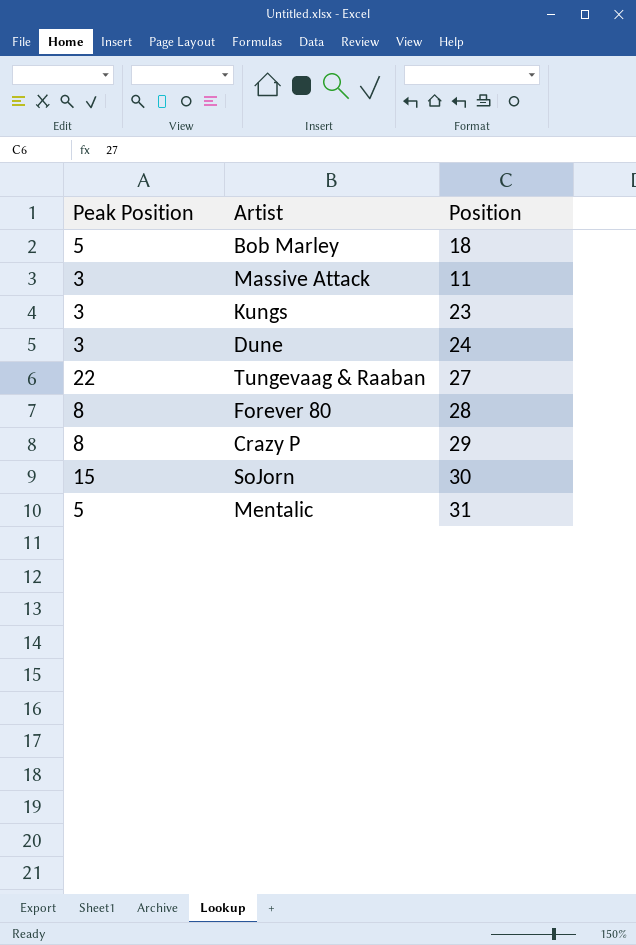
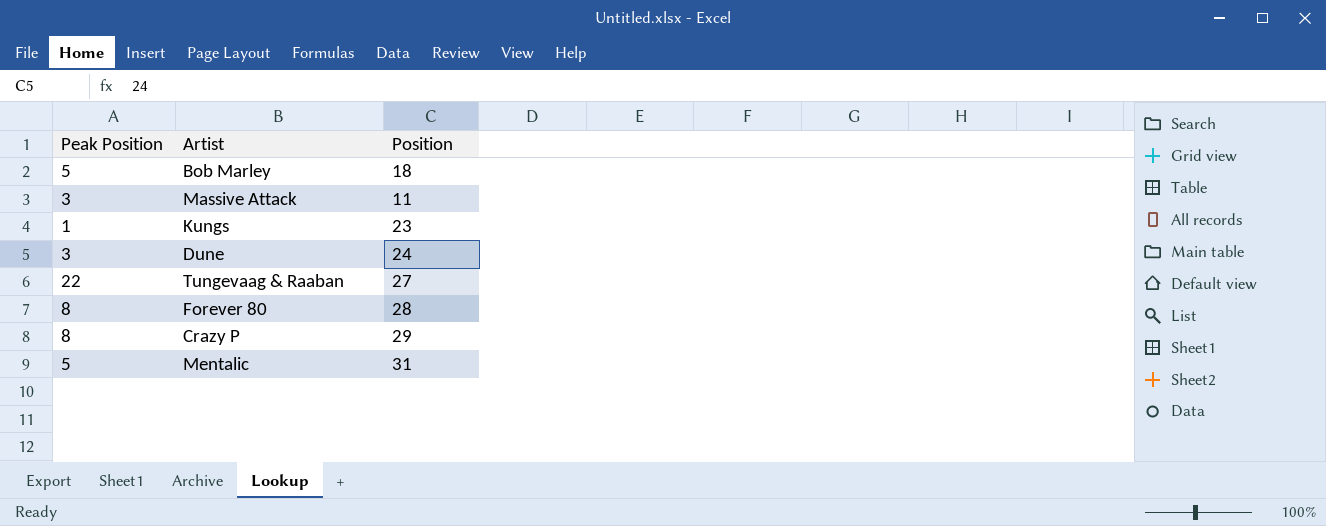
row SoJorn: 15 | 30 -> none
Kungs | Peak Position: 3 -> 1

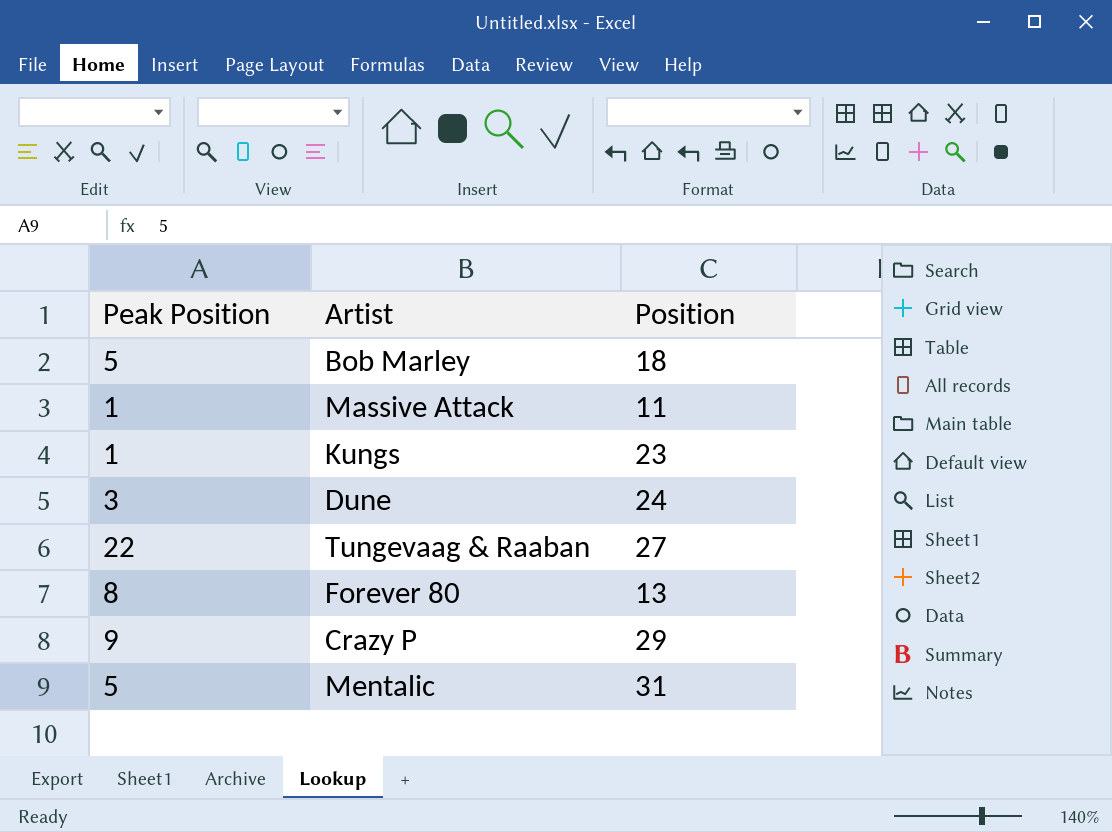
Massive Attack | Peak Position: 3 -> 1
Forever 80 | Position: 28 -> 13
Crazy P | Peak Position: 8 -> 9

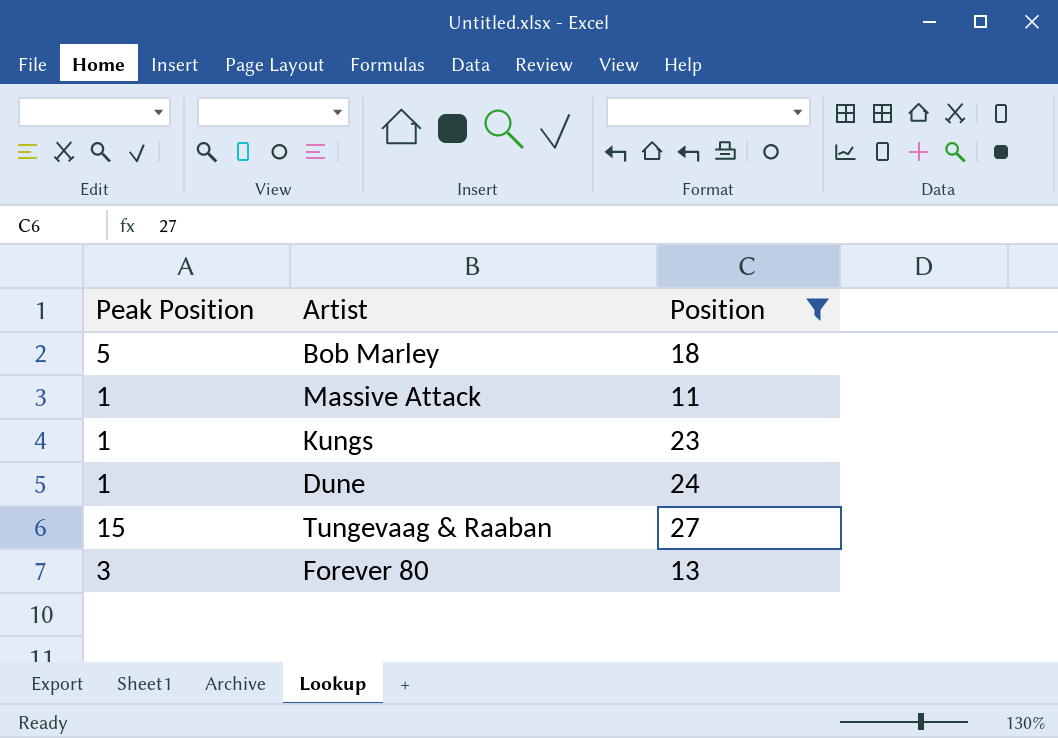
filter: none -> Position <= 27
Dune | Peak Position: 3 -> 1
Tungevaag & Raaban | Peak Position: 22 -> 15
Forever 80 | Peak Position: 8 -> 3

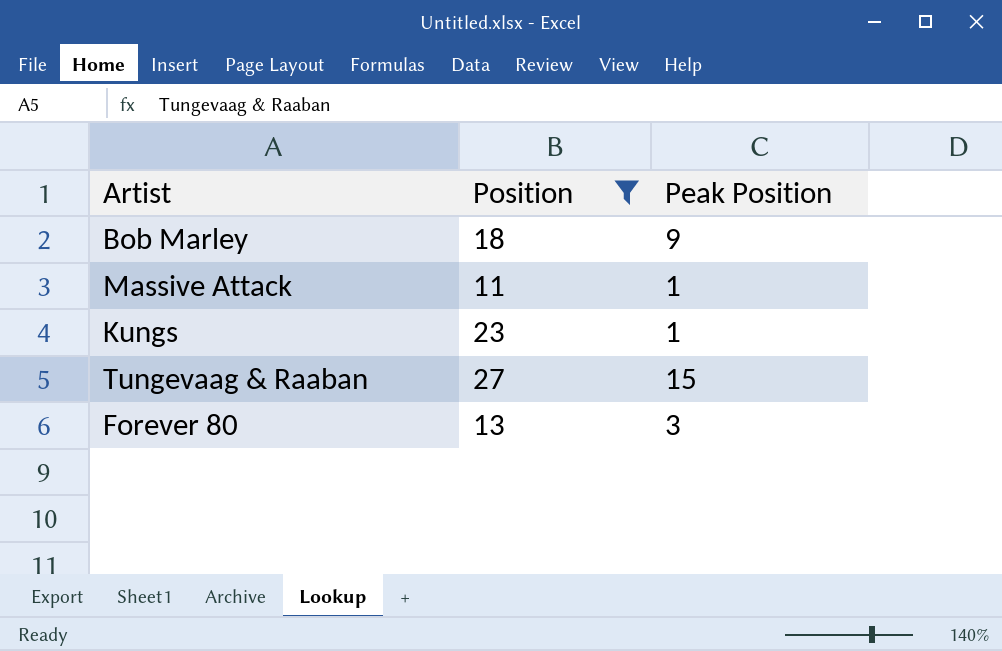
column Peak Position | position: 1 -> 3
row Dune: 1 | 24 -> none
Bob Marley | Peak Position: 5 -> 9

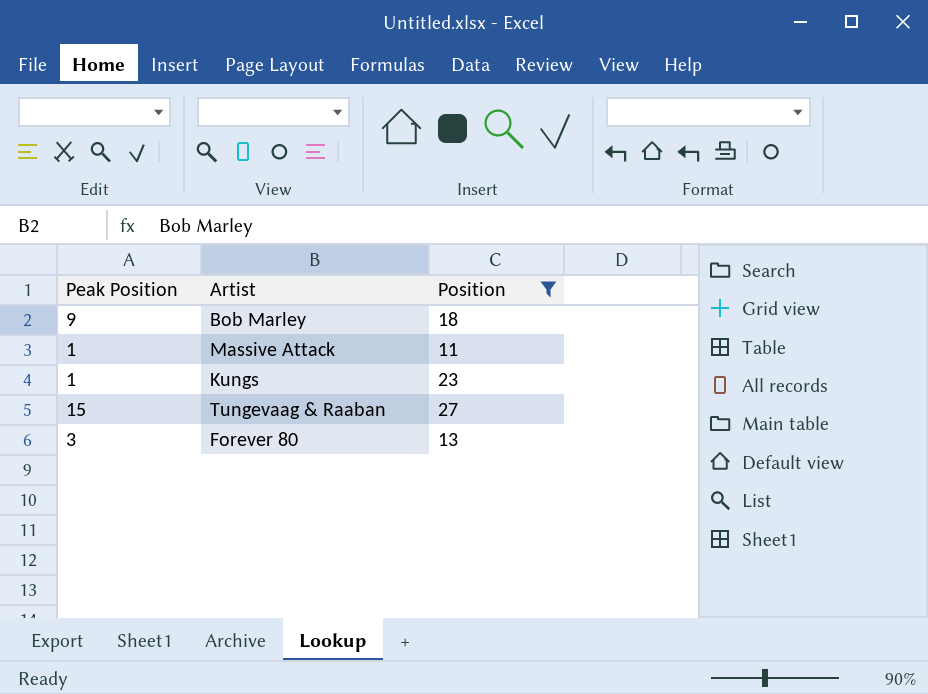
column Peak Position | position: 3 -> 1

